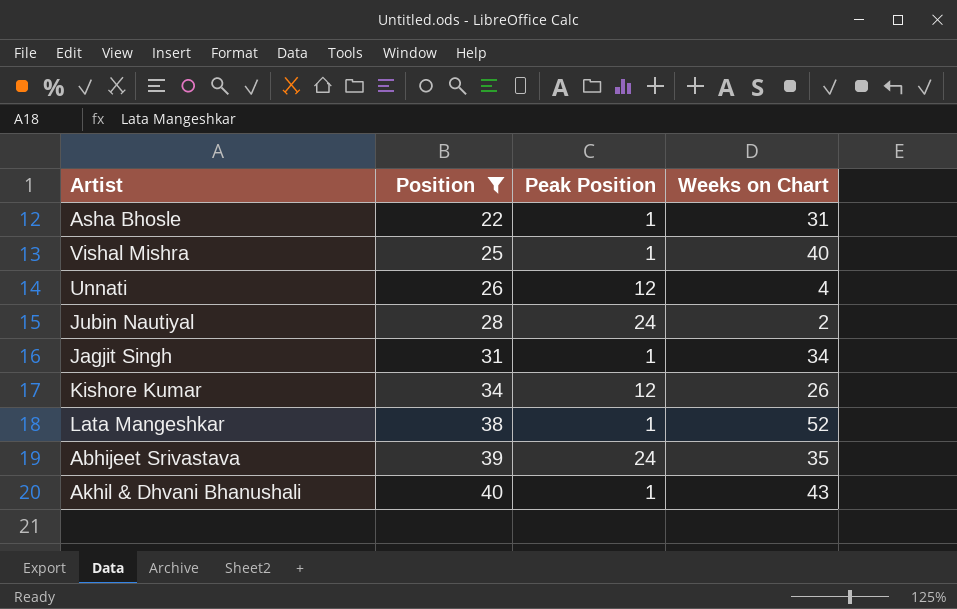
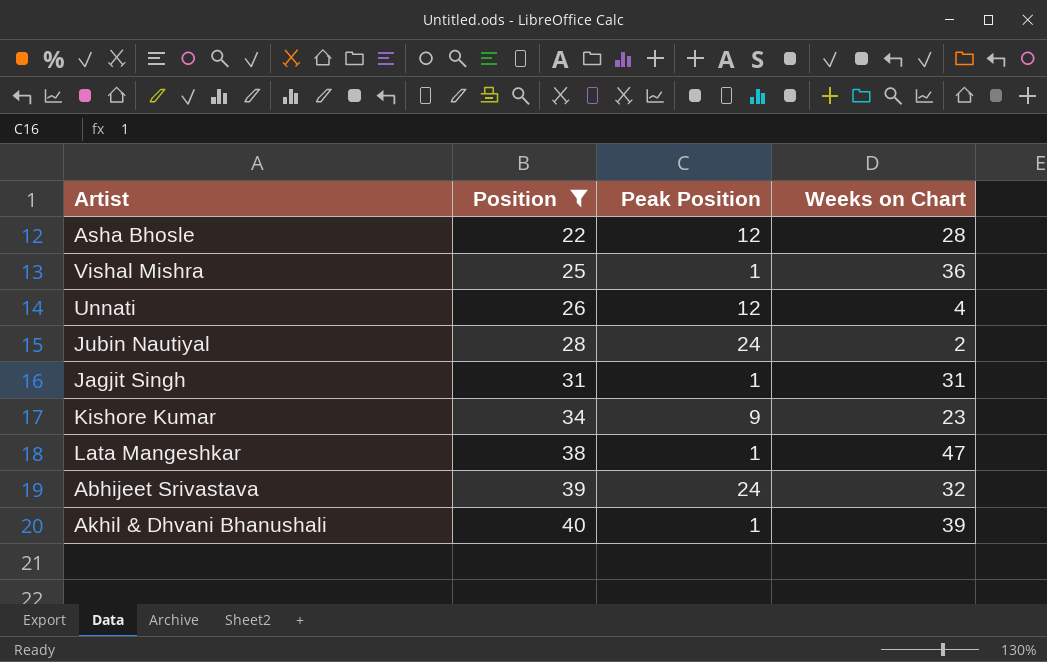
Asha Bhosle | Peak Position: 1 -> 12
Asha Bhosle | Weeks on Chart: 31 -> 28
Vishal Mishra | Weeks on Chart: 40 -> 36
Jagjit Singh | Weeks on Chart: 34 -> 31
Kishore Kumar | Peak Position: 12 -> 9
Kishore Kumar | Weeks on Chart: 26 -> 23
Lata Mangeshkar | Weeks on Chart: 52 -> 47
Abhijeet Srivastava | Weeks on Chart: 35 -> 32
Akhil & Dhvani Bhanushali | Weeks on Chart: 43 -> 39

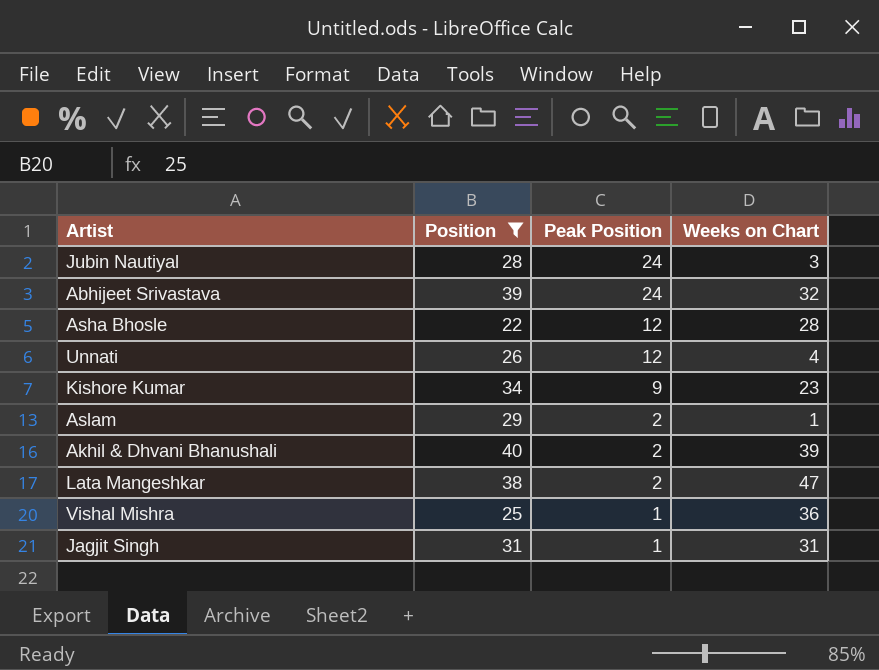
row order: Position ascending -> Peak Position descending
Jubin Nautiyal | Weeks on Chart: 2 -> 3
row Aslam: none -> 29 | 2 | 1
Akhil & Dhvani Bhanushali | Peak Position: 1 -> 2
Lata Mangeshkar | Peak Position: 1 -> 2

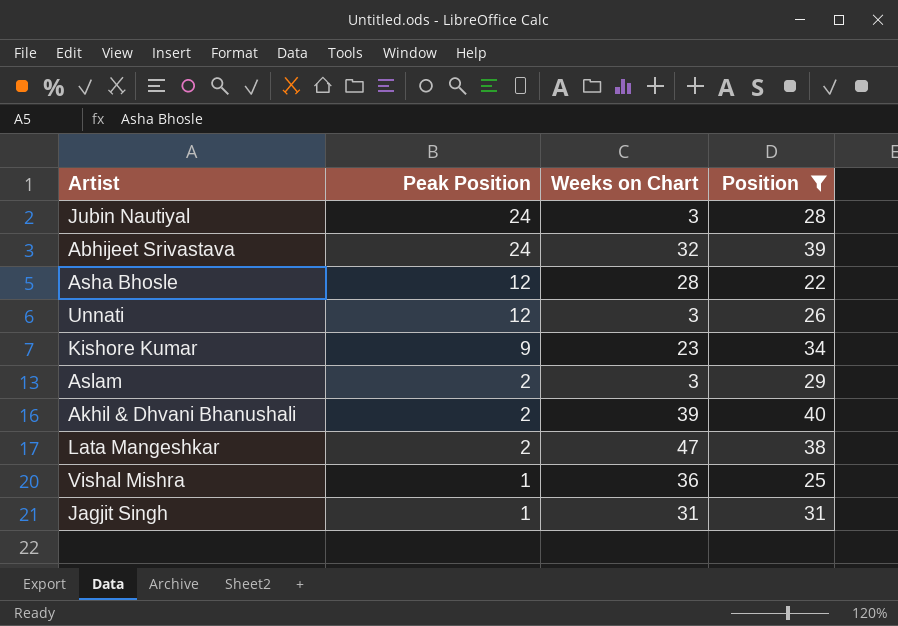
column Position | position: 2 -> 4
Unnati | Weeks on Chart: 4 -> 3
Aslam | Weeks on Chart: 1 -> 3

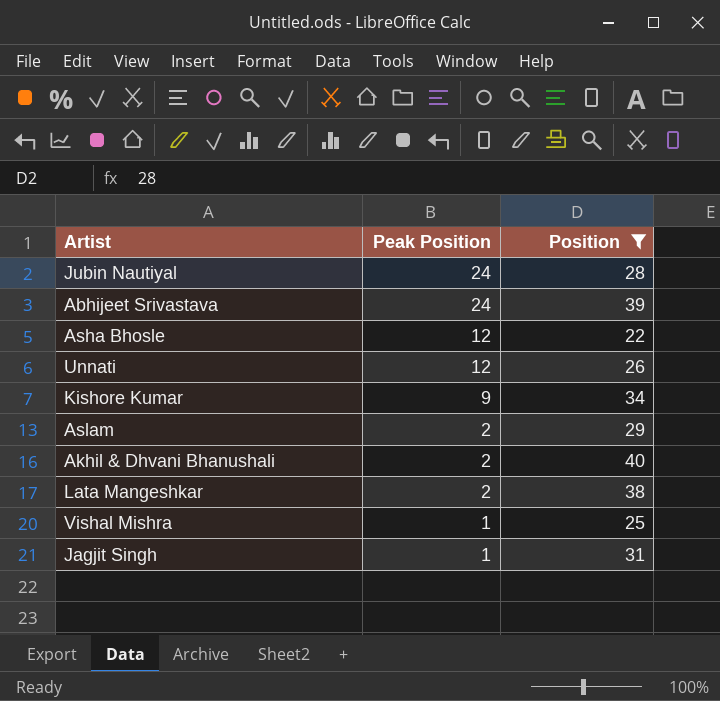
column Weeks on Chart | position: 3 -> none

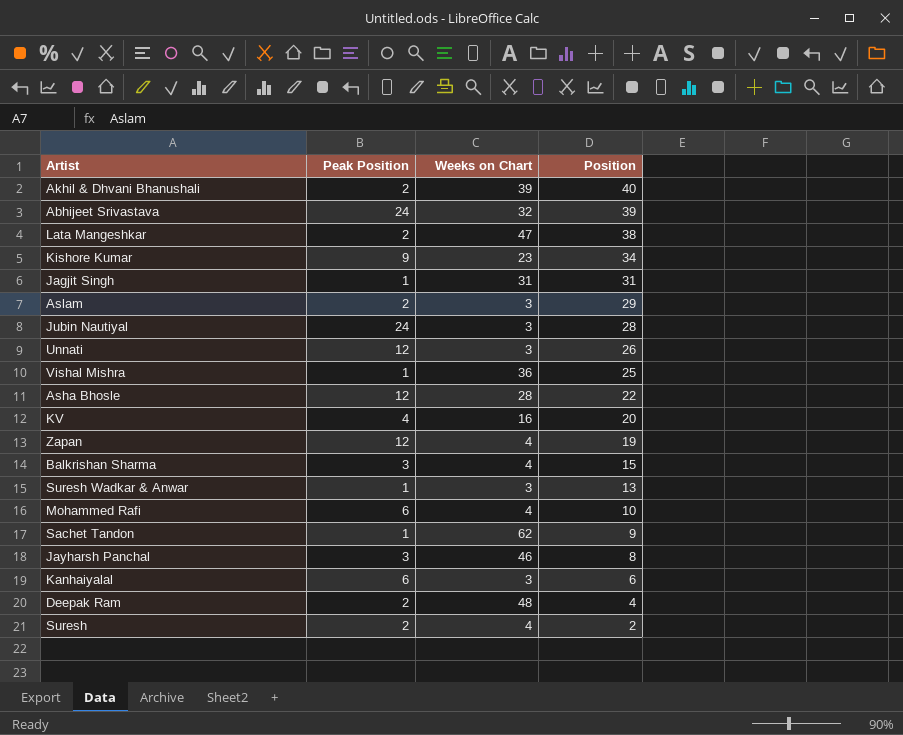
filter: Position >= 22 -> none
row order: Peak Position descending -> Position descending
column Weeks on Chart | position: none -> 3

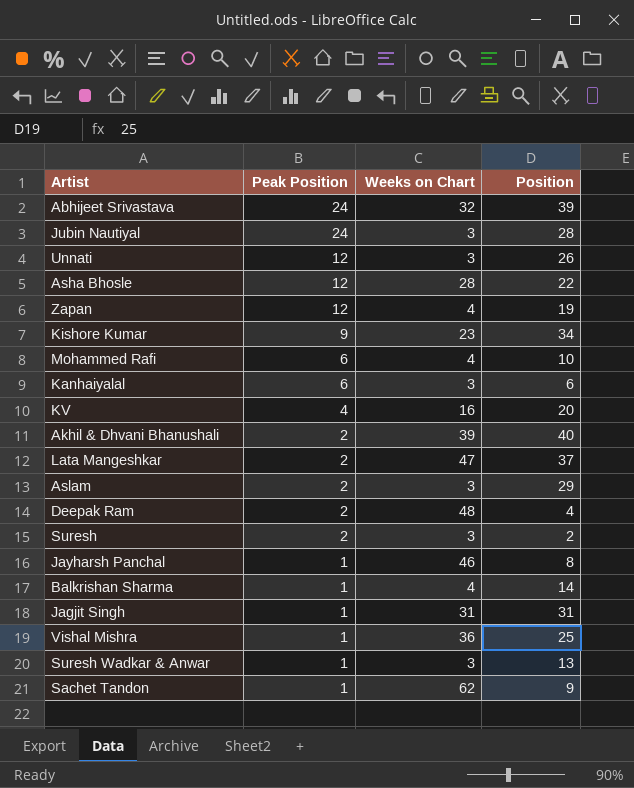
row order: Position descending -> Peak Position descending
Lata Mangeshkar | Position: 38 -> 37
Suresh | Weeks on Chart: 4 -> 3
Jayharsh Panchal | Peak Position: 3 -> 1
Balkrishan Sharma | Peak Position: 3 -> 1
Balkrishan Sharma | Position: 15 -> 14

